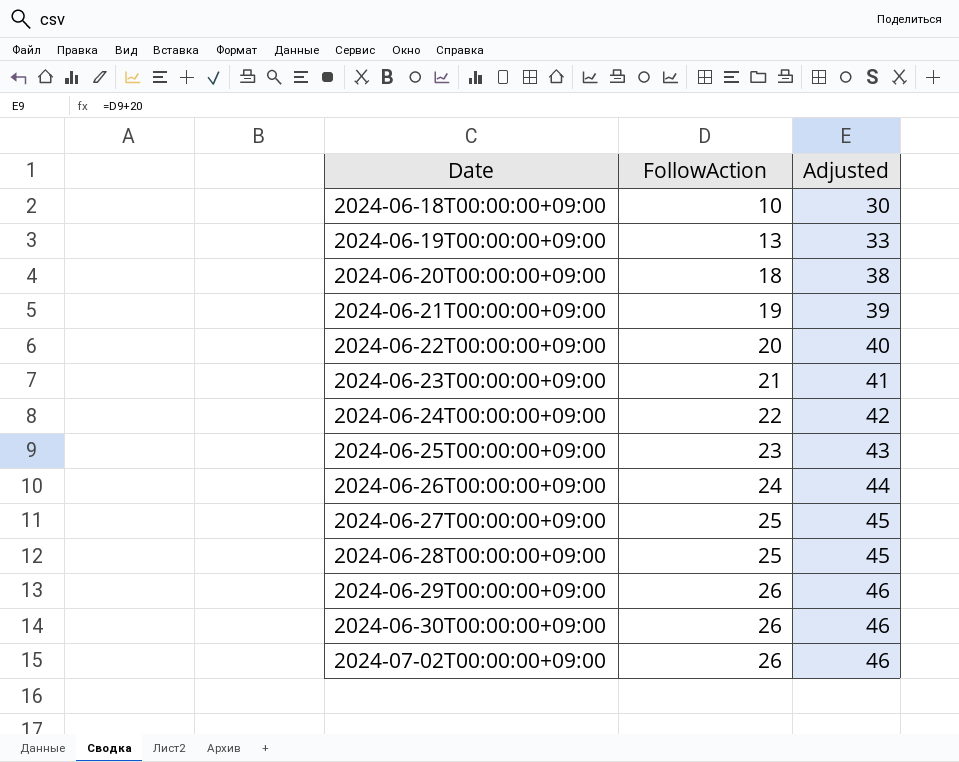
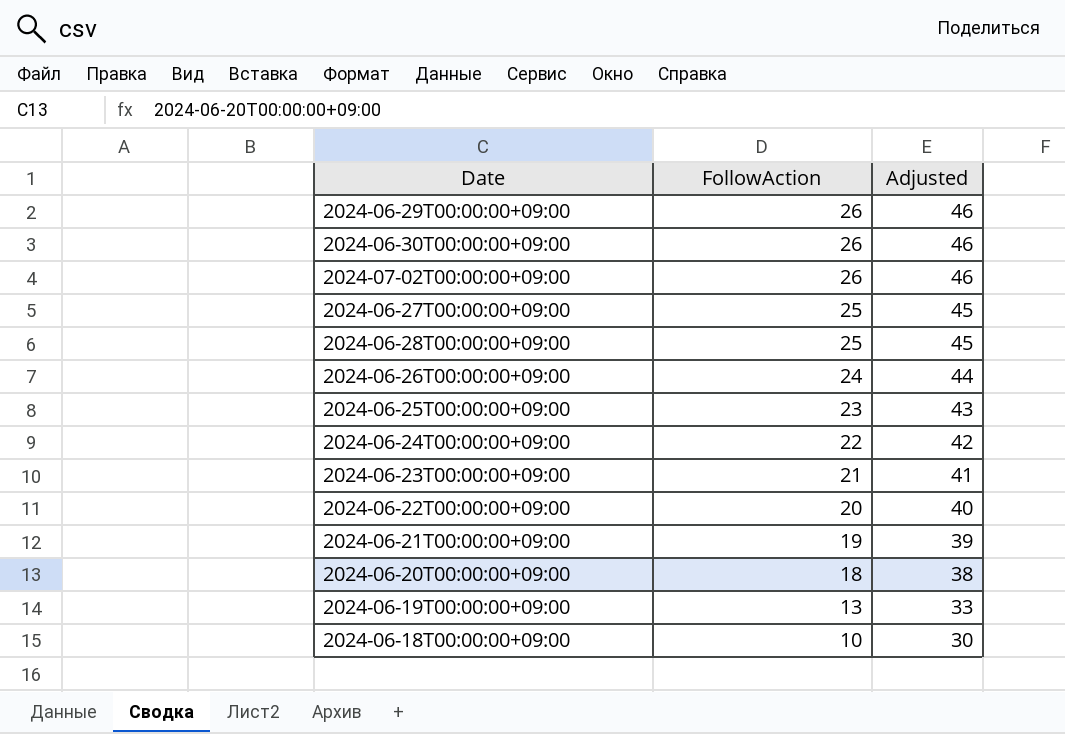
row order: Date ascending -> FollowAction descending

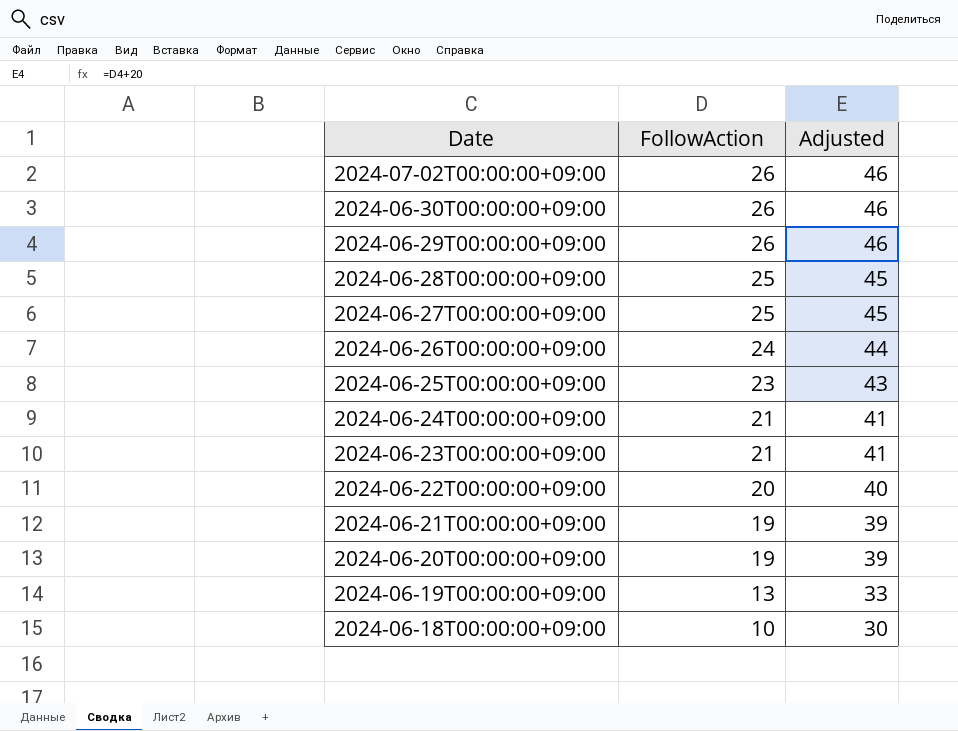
row order: FollowAction descending -> Date descending
2024-06-24T00:00:00+09:00 | FollowAction: 22 -> 21
2024-06-24T00:00:00+09:00 | Adjusted: 42 -> 41
2024-06-20T00:00:00+09:00 | FollowAction: 18 -> 19
2024-06-20T00:00:00+09:00 | Adjusted: 38 -> 39

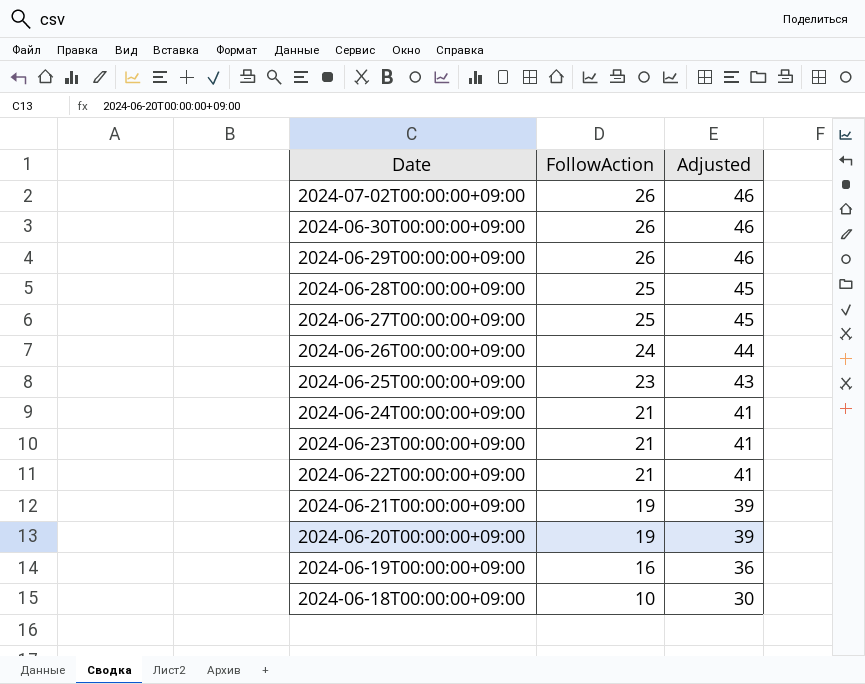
2024-06-22T00:00:00+09:00 | FollowAction: 20 -> 21
2024-06-22T00:00:00+09:00 | Adjusted: 40 -> 41
2024-06-19T00:00:00+09:00 | FollowAction: 13 -> 16
2024-06-19T00:00:00+09:00 | Adjusted: 33 -> 36

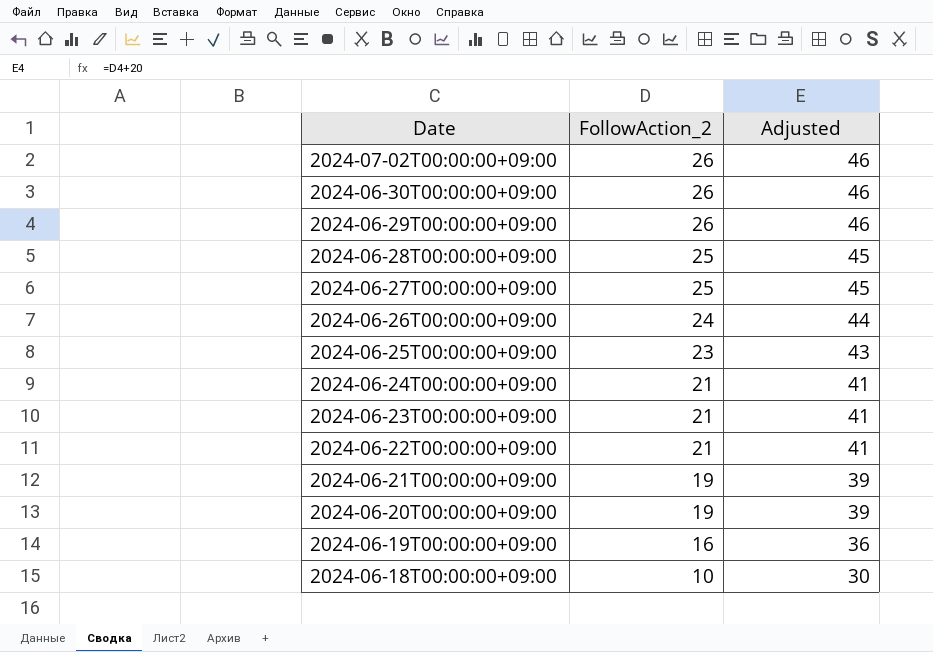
column name: FollowAction -> FollowAction_2

